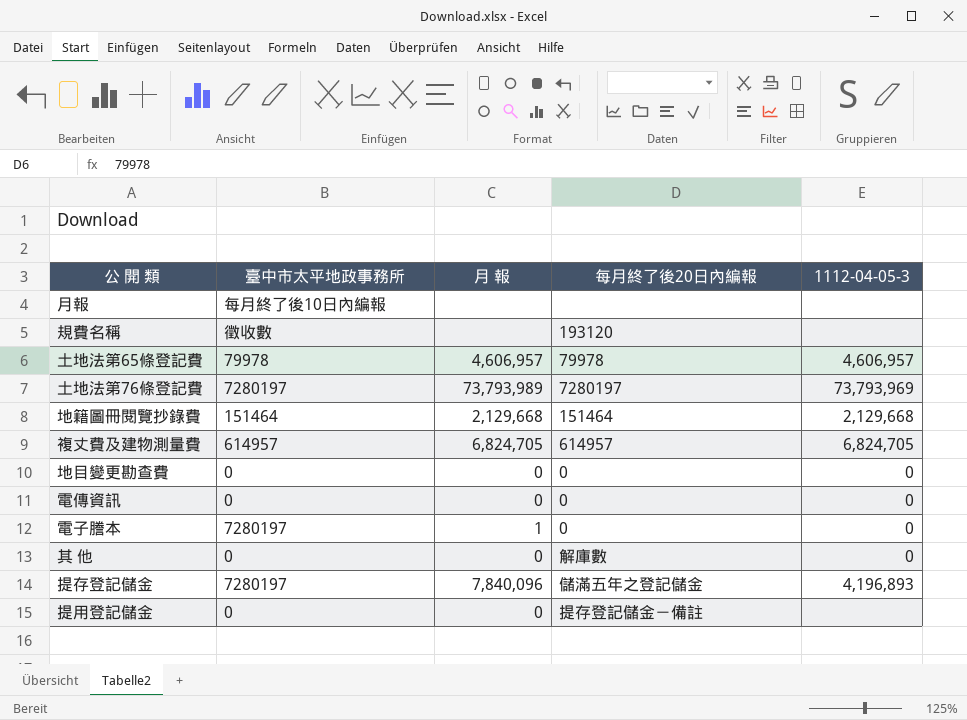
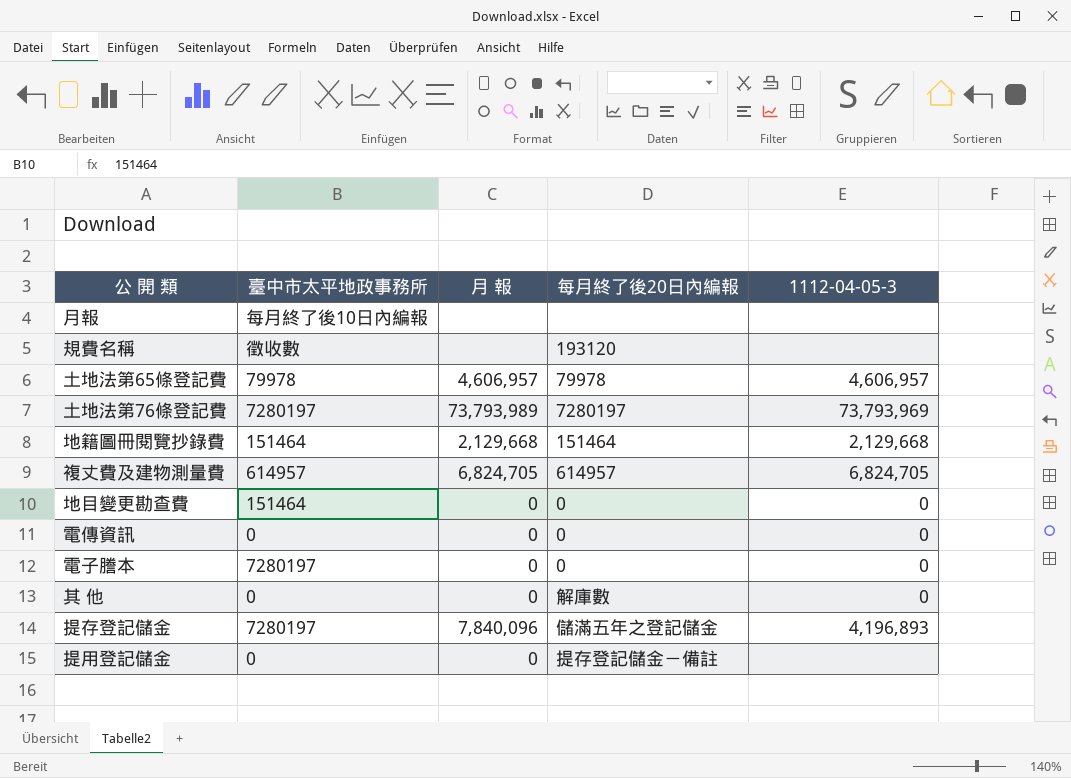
地目變更勘查費 | 臺中市太平地政事務所: 0 -> 151464
電子謄本 | 月 報: 1 -> 0

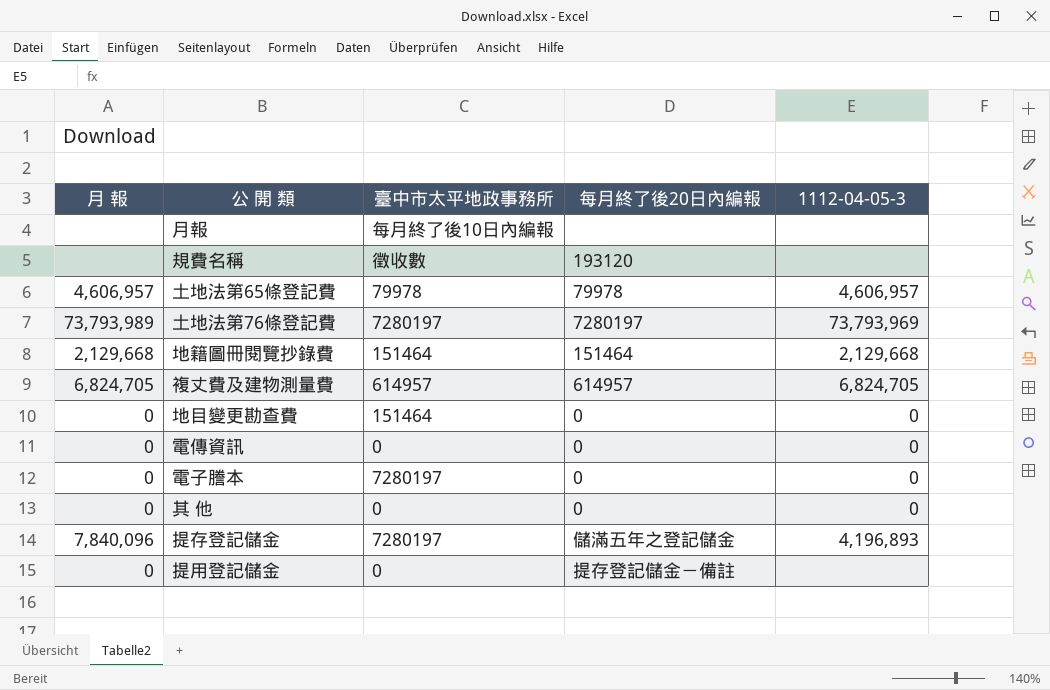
column 月 報 | position: 3 -> 1
其 他 | 每月終了後20日內編報: 解庫數 -> 0

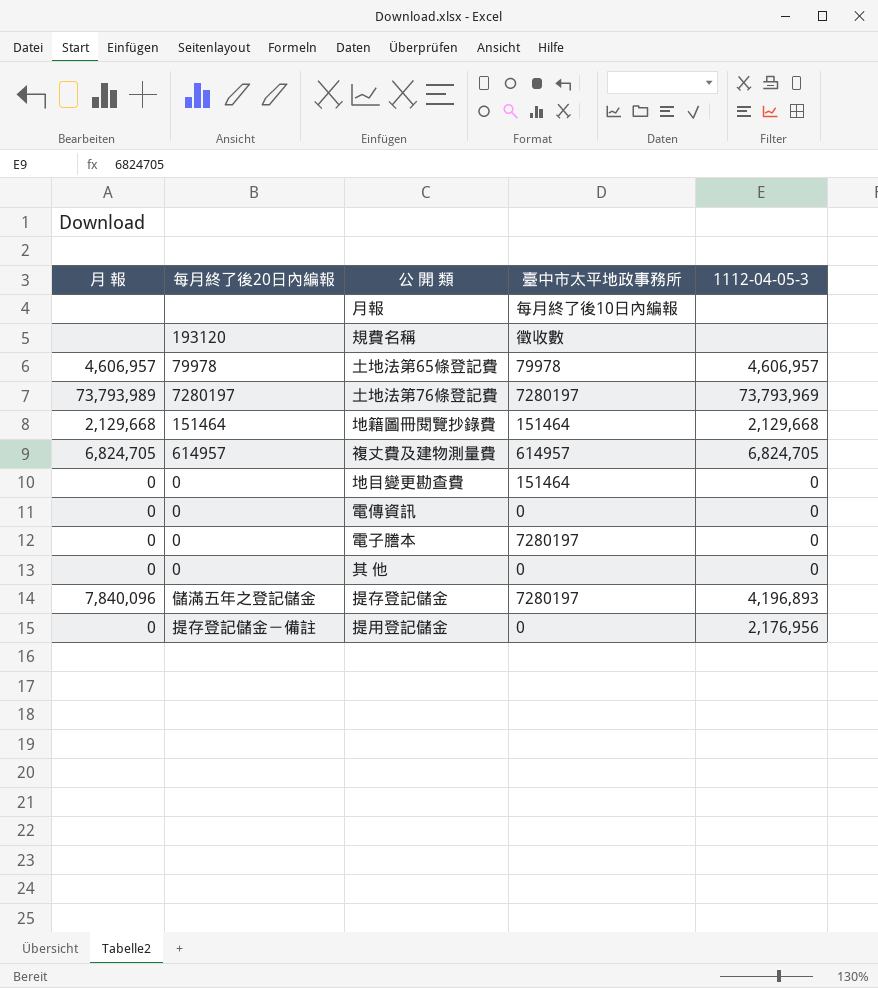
column 每月終了後20日內編報 | position: 4 -> 2
提用登記儲金 | 1112-04-05-3: none -> 2,176,956

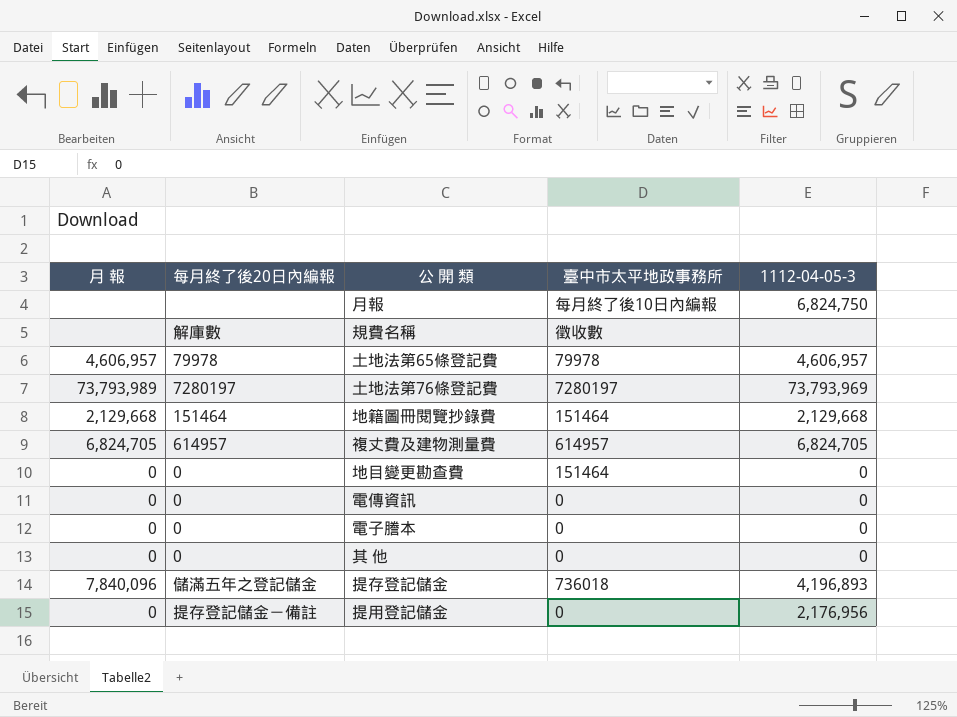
月報 | 1112-04-05-3: none -> 6,824,750
規費名稱 | 每月終了後20日內編報: 193120 -> 解庫數
電子謄本 | 臺中市太平地政事務所: 7280197 -> 0
提存登記儲金 | 臺中市太平地政事務所: 7280197 -> 736018

